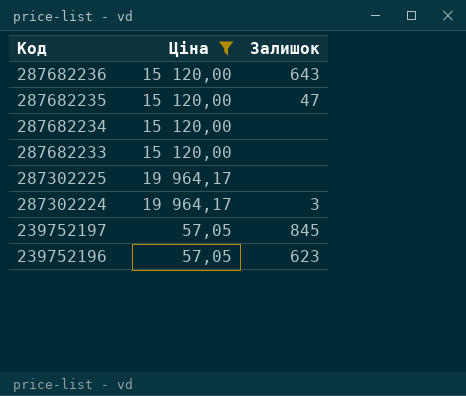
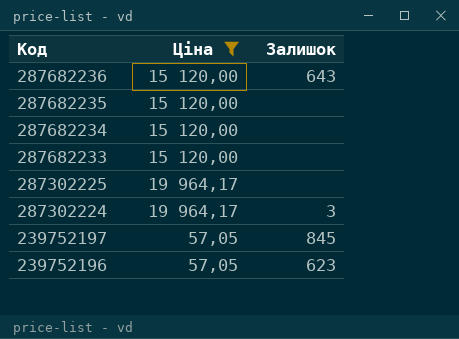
287682235 | Залишок: 47 -> none

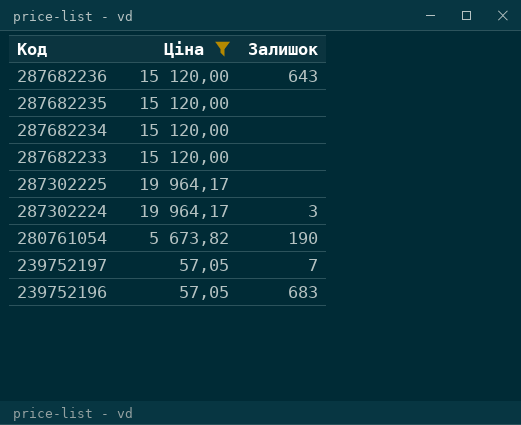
row 280761054: none -> 5 673,82 | 190
239752197 | Залишок: 845 -> 7
239752196 | Залишок: 623 -> 683

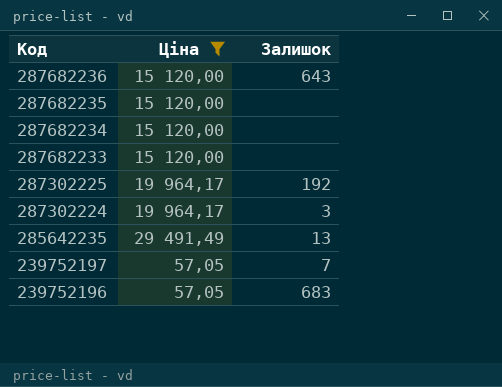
row 280761054: 5 673,82 | 190 -> none
287302225 | Залишок: none -> 192
row 285642235: none -> 29 491,49 | 13

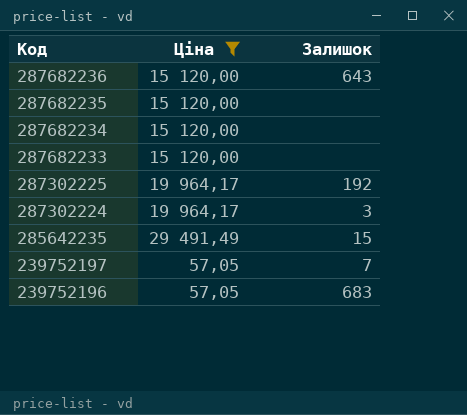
285642235 | Залишок: 13 -> 15

